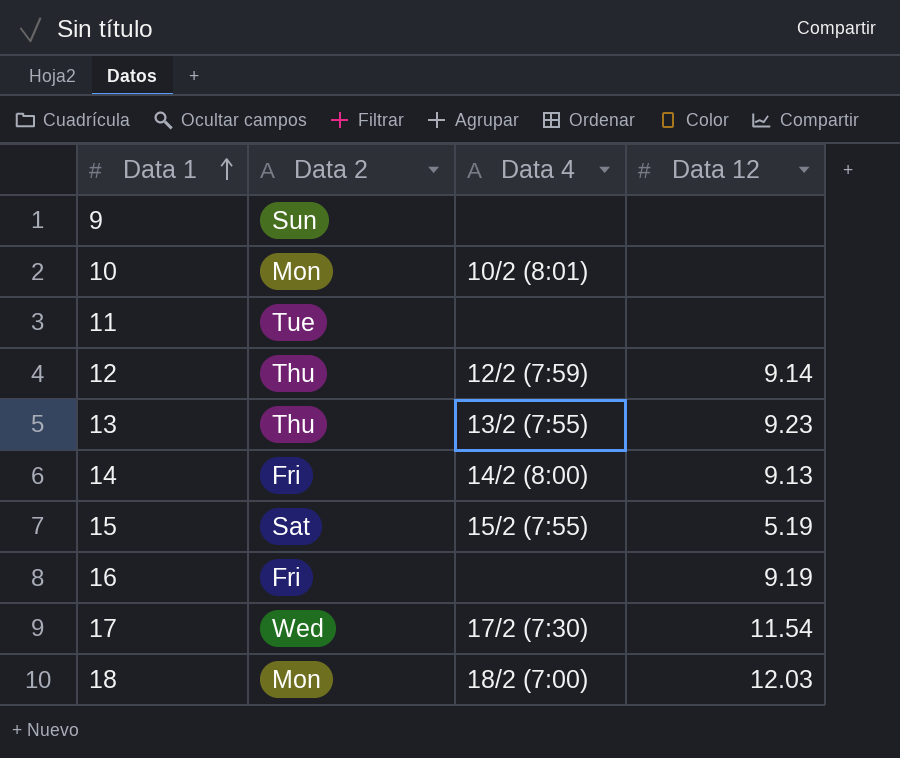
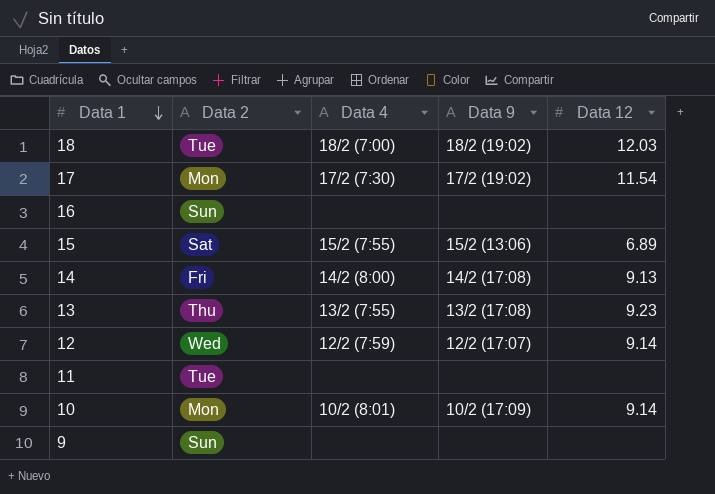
row order: Data 1 ascending -> Data 1 descending
column Data 9 | position: none -> 4
18 | Data 2: Mon -> Tue
17 | Data 2: Wed -> Mon
16 | Data 2: Fri -> Sun
16 | Data 12: 9.19 -> none
15 | Data 12: 5.19 -> 6.89
12 | Data 2: Thu -> Wed
10 | Data 12: none -> 9.14

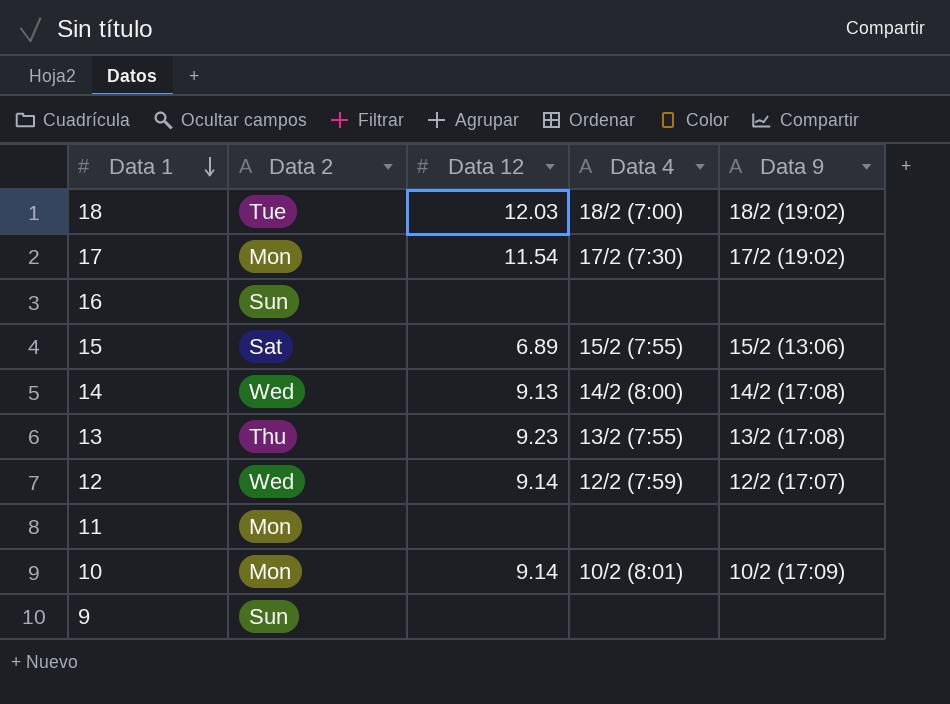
column Data 12 | position: 5 -> 3
14 | Data 2: Fri -> Wed
11 | Data 2: Tue -> Mon

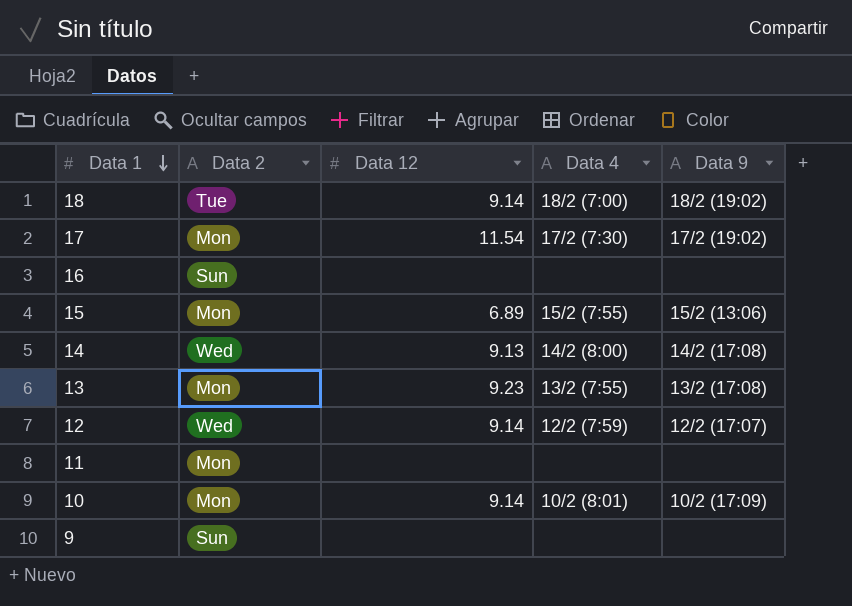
18 | Data 12: 12.03 -> 9.14
15 | Data 2: Sat -> Mon
13 | Data 2: Thu -> Mon

